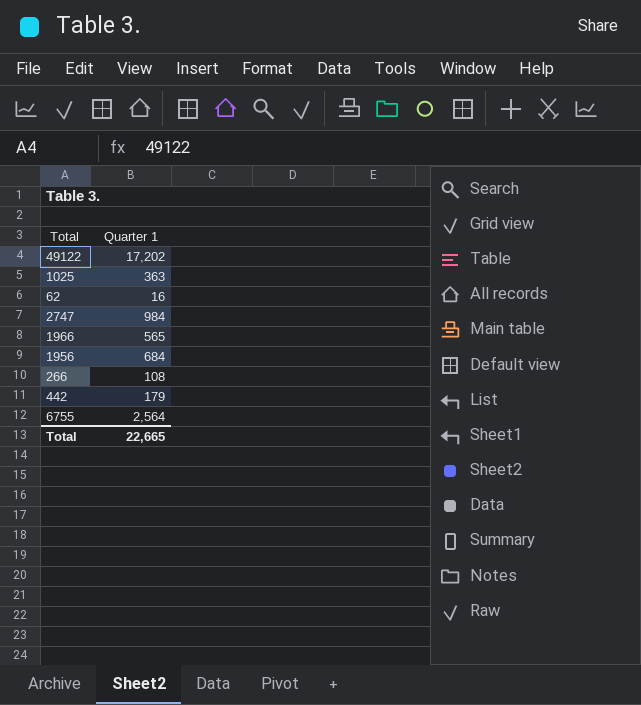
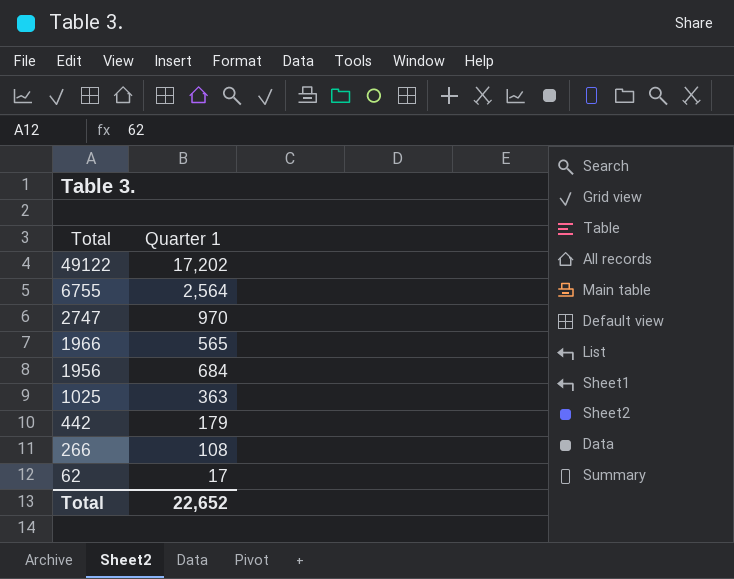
row order: none -> Total descending
2747 | Quarter 1: 984 -> 970
62 | Quarter 1: 16 -> 17
Total | Quarter 1: 22,665 -> 22,652

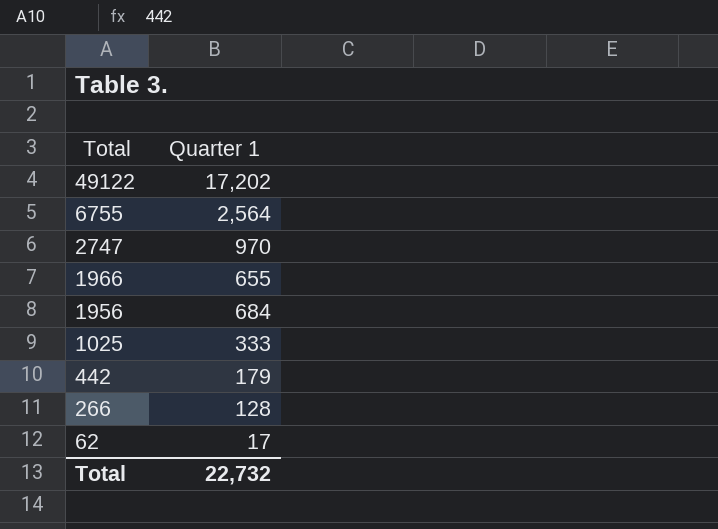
1966 | Quarter 1: 565 -> 655
1025 | Quarter 1: 363 -> 333
266 | Quarter 1: 108 -> 128
Total | Quarter 1: 22,652 -> 22,732

